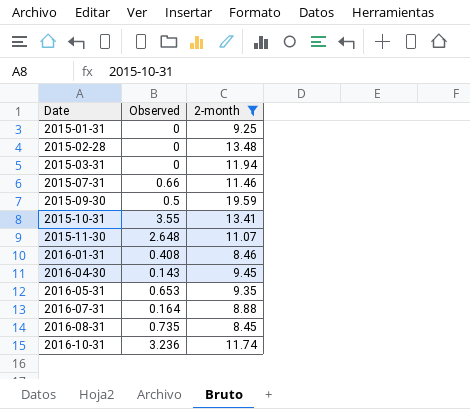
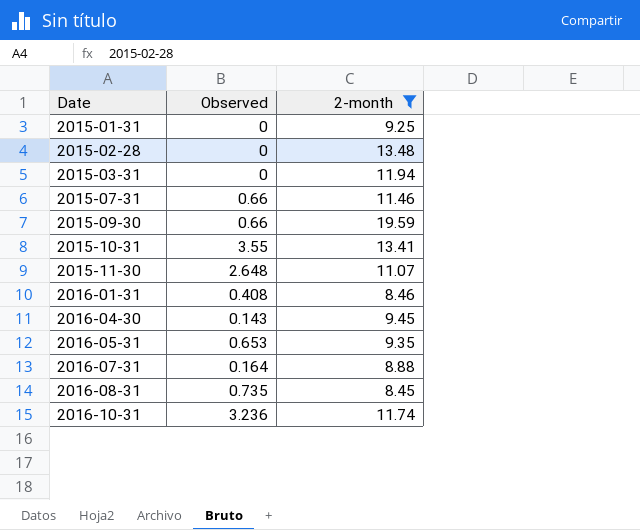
2015-09-30 | Observed: 0.5 -> 0.66

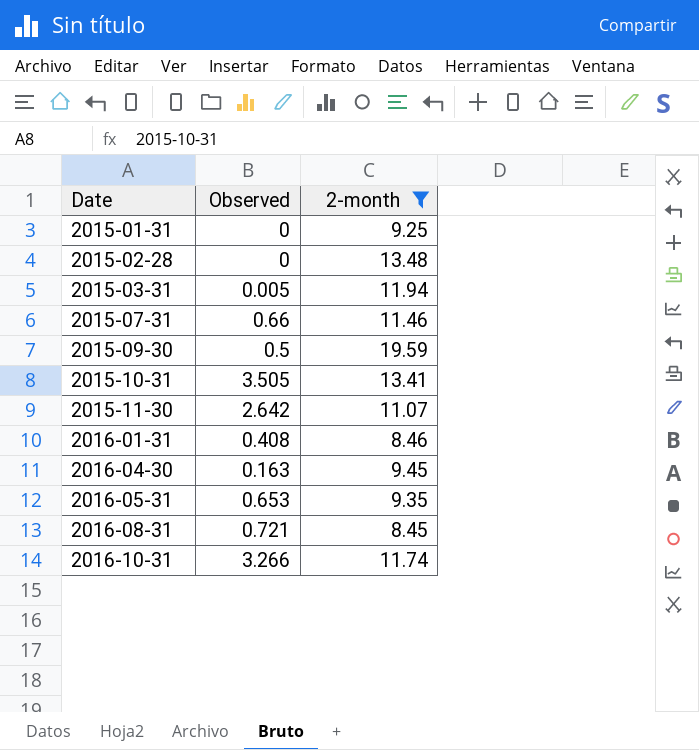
row 2016-07-31: 0.164 | 8.88 -> none
2015-03-31 | Observed: 0 -> 0.005
2015-09-30 | Observed: 0.66 -> 0.5
2015-10-31 | Observed: 3.55 -> 3.505
2015-11-30 | Observed: 2.648 -> 2.642
2016-04-30 | Observed: 0.143 -> 0.163
2016-08-31 | Observed: 0.735 -> 0.721
2016-10-31 | Observed: 3.236 -> 3.266

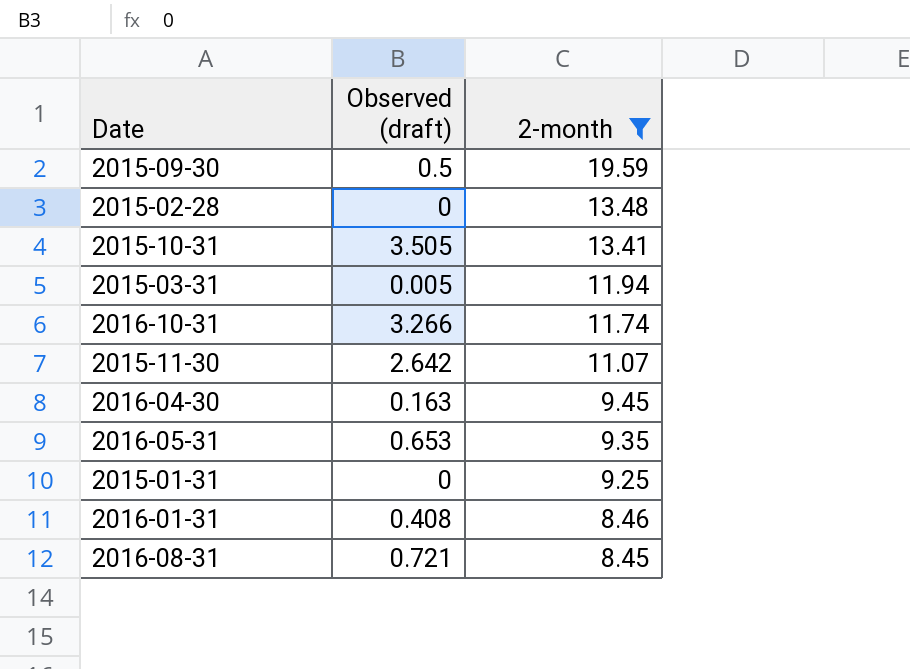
row order: Date ascending -> 2-month descending
column name: Observed -> Observed (draft)
row 2015-07-31: 0.66 | 11.46 -> none

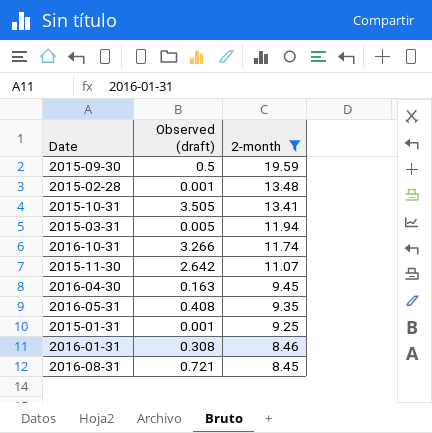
2015-02-28 | Observed (draft): 0 -> 0.001
2016-05-31 | Observed (draft): 0.653 -> 0.408
2015-01-31 | Observed (draft): 0 -> 0.001
2016-01-31 | Observed (draft): 0.408 -> 0.308

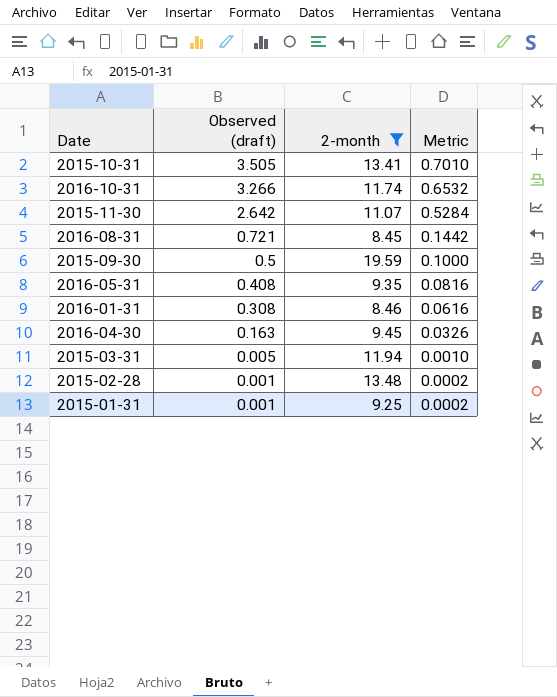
row order: 2-month descending -> Observed (draft) descending
column Metric | formula: none -> [Observed (draft)] * 0.2

